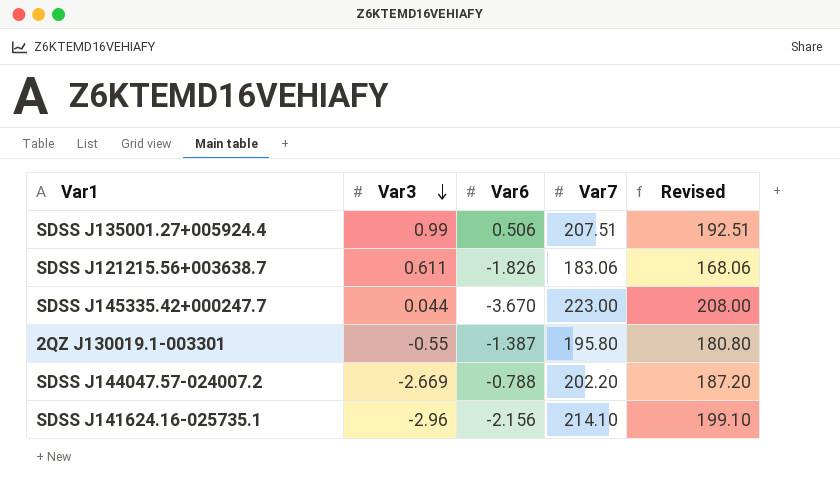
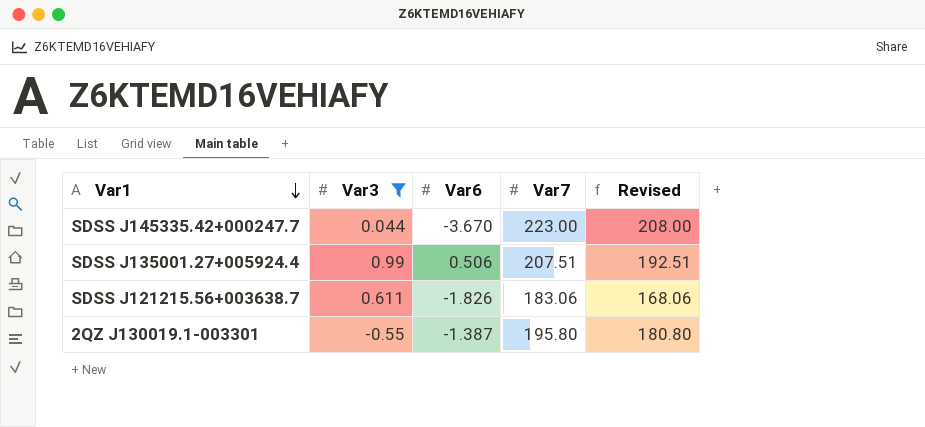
filter: none -> Var3 >= -0.55
row order: Var3 descending -> Var1 descending

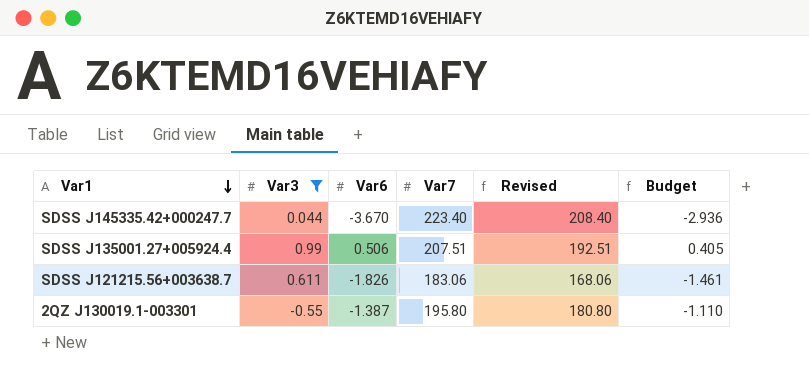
column Budget | formula: none -> [Var6] * 0.8
SDSS J145335.42+000247.7 | Var7: 223.00 -> 223.40
SDSS J145335.42+000247.7 | Revised: 208.00 -> 208.40

